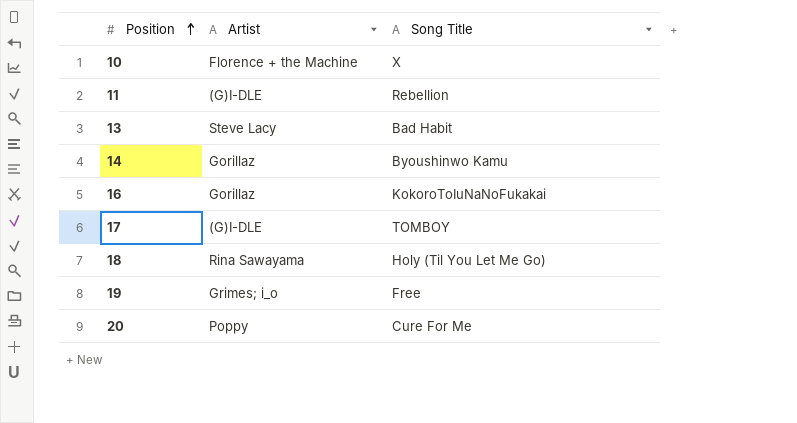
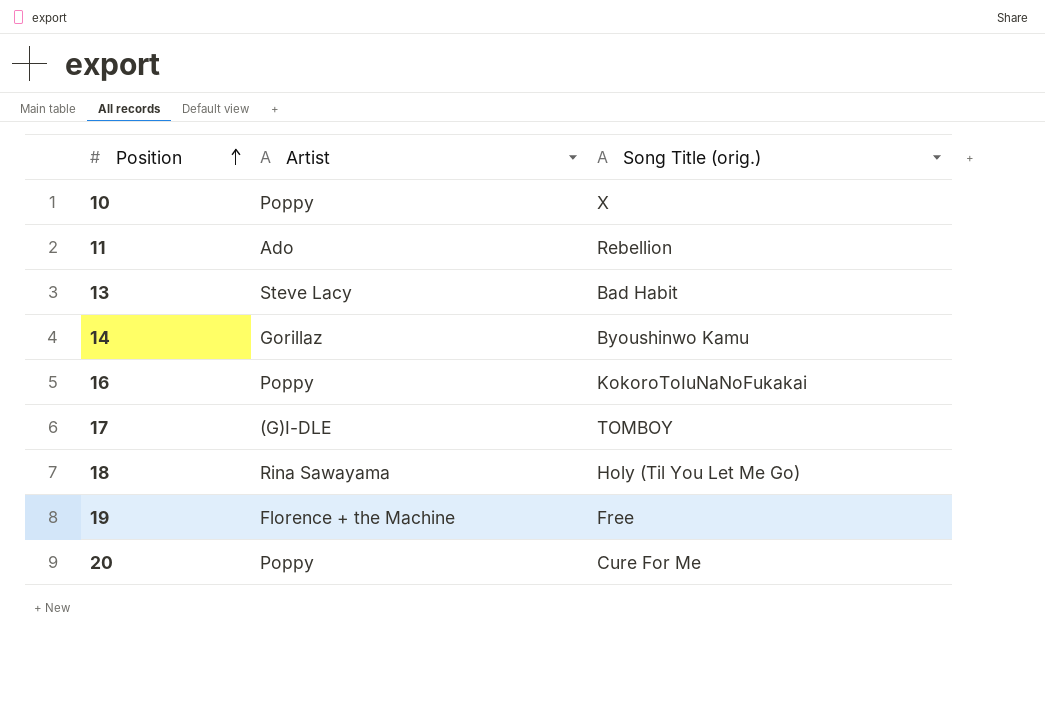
column name: Song Title -> Song Title (orig.)
10 | Artist: Florence + the Machine -> Poppy
11 | Artist: (G)I-DLE -> Ado
16 | Artist: Gorillaz -> Poppy
19 | Artist: Grimes; i_o -> Florence + the Machine

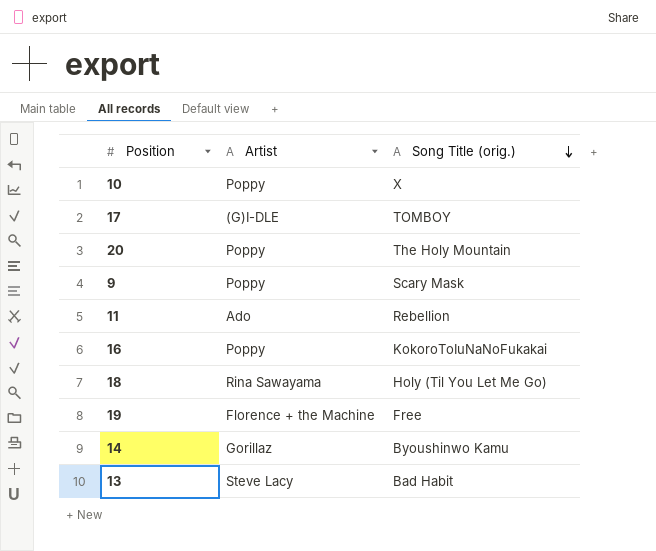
row order: Position ascending -> Song Title (orig.) descending
20 | Song Title (orig.): Cure For Me -> The Holy Mountain
row 9: none -> Poppy | Scary Mask

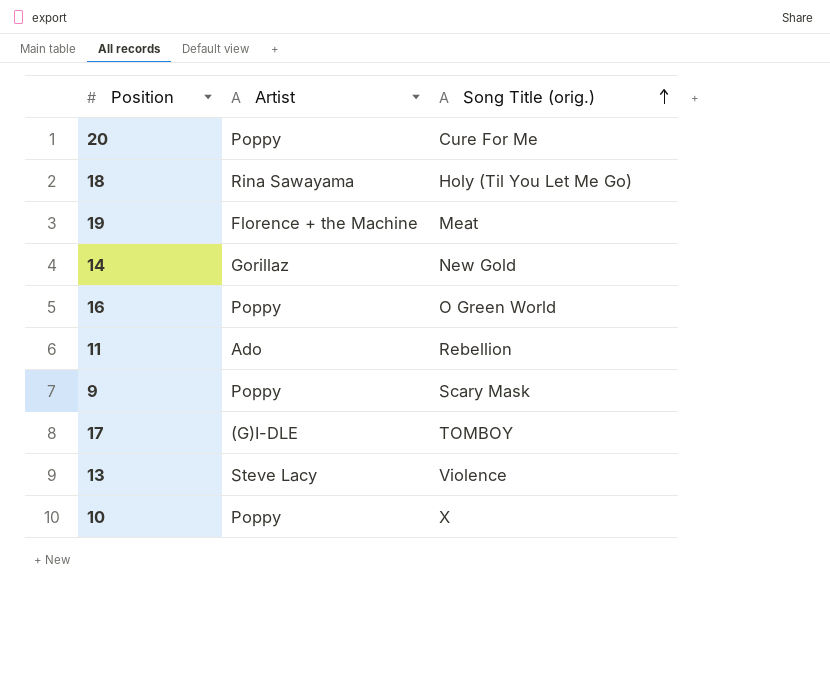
row order: Song Title (orig.) descending -> Song Title (orig.) ascending
20 | Song Title (orig.): The Holy Mountain -> Cure For Me
19 | Song Title (orig.): Free -> Meat
14 | Song Title (orig.): Byoushinwo Kamu -> New Gold
16 | Song Title (orig.): KokoroToIuNaNoFukakai -> O Green World
13 | Song Title (orig.): Bad Habit -> Violence

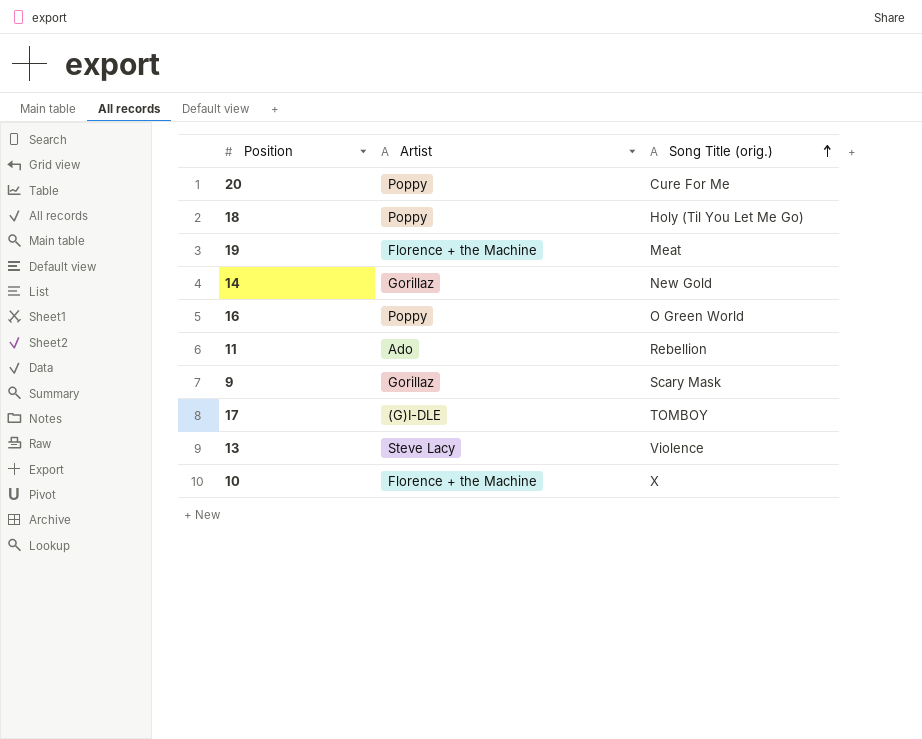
18 | Artist: Rina Sawayama -> Poppy
9 | Artist: Poppy -> Gorillaz
10 | Artist: Poppy -> Florence + the Machine

